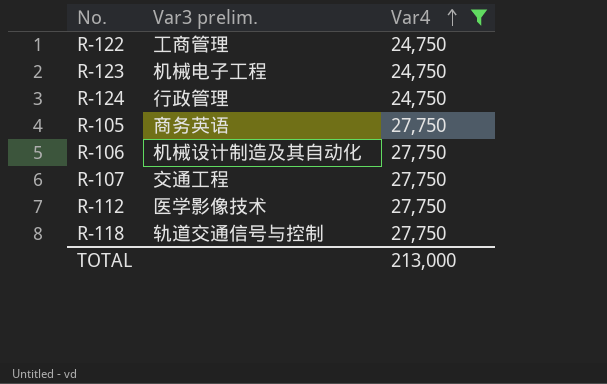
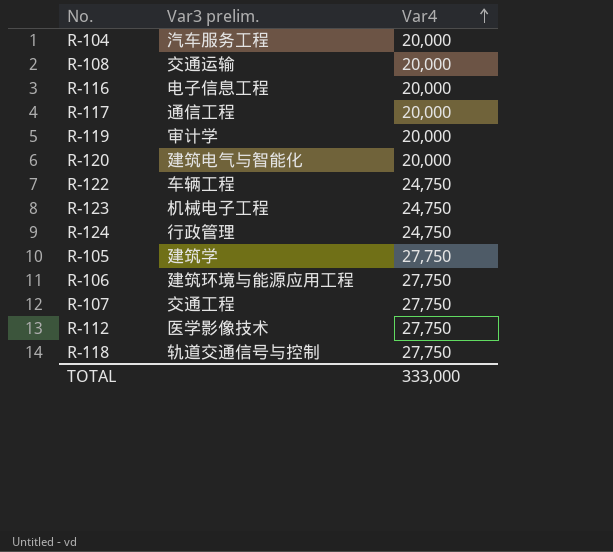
filter: Var4 != 20,000 -> none
R-122 | Var3 prelim.: 工商管理 -> 车辆工程
R-105 | Var3 prelim.: 商务英语 -> 建筑学
R-106 | Var3 prelim.: 机械设计制造及其自动化 -> 建筑环境与能源应用工程
TOTAL | Var4: 213,000 -> 333,000

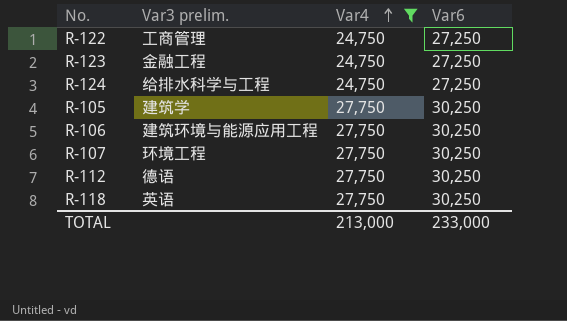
filter: none -> Var4 != 20,000
column Var6 | position: none -> 4
R-122 | Var3 prelim.: 车辆工程 -> 工商管理
R-123 | Var3 prelim.: 机械电子工程 -> 金融工程
R-124 | Var3 prelim.: 行政管理 -> 给排水科学与工程
R-107 | Var3 prelim.: 交通工程 -> 环境工程
R-112 | Var3 prelim.: 医学影像技术 -> 德语
R-118 | Var3 prelim.: 轨道交通信号与控制 -> 英语
TOTAL | Var4: 333,000 -> 213,000

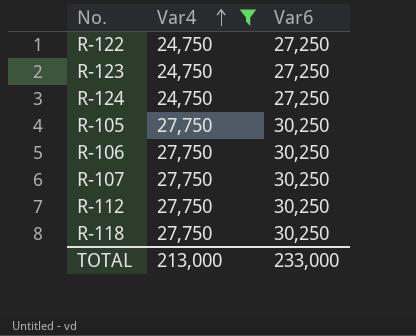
column Var3 prelim. | position: 2 -> none

